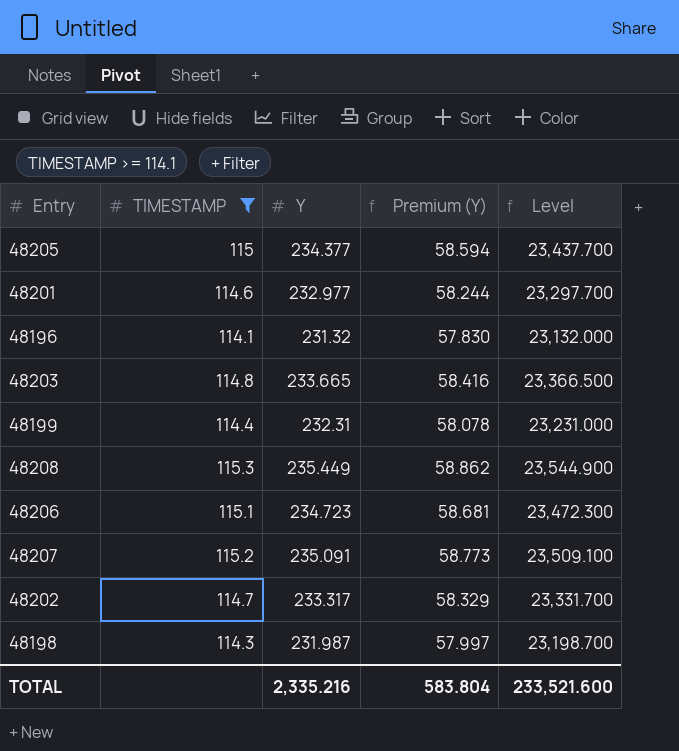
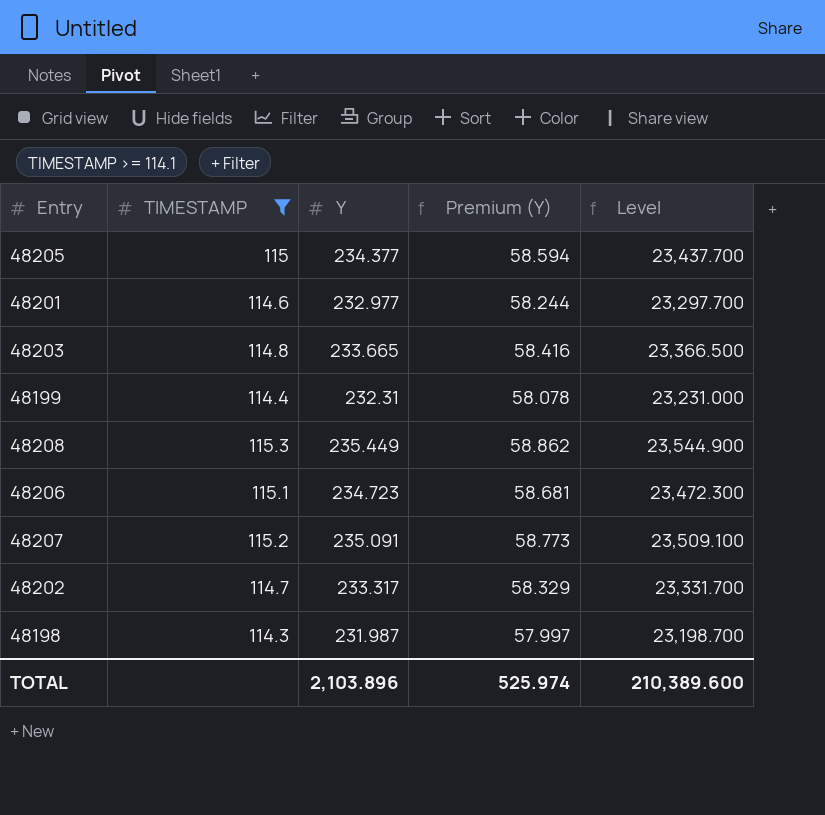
row 48196: 114.1 | 231.32 | 57.830 | 23,132.000 -> none
TOTAL | Y: 2,335.216 -> 2,103.896
TOTAL | Premium (Y): 583.804 -> 525.974
TOTAL | Level: 233,521.600 -> 210,389.600

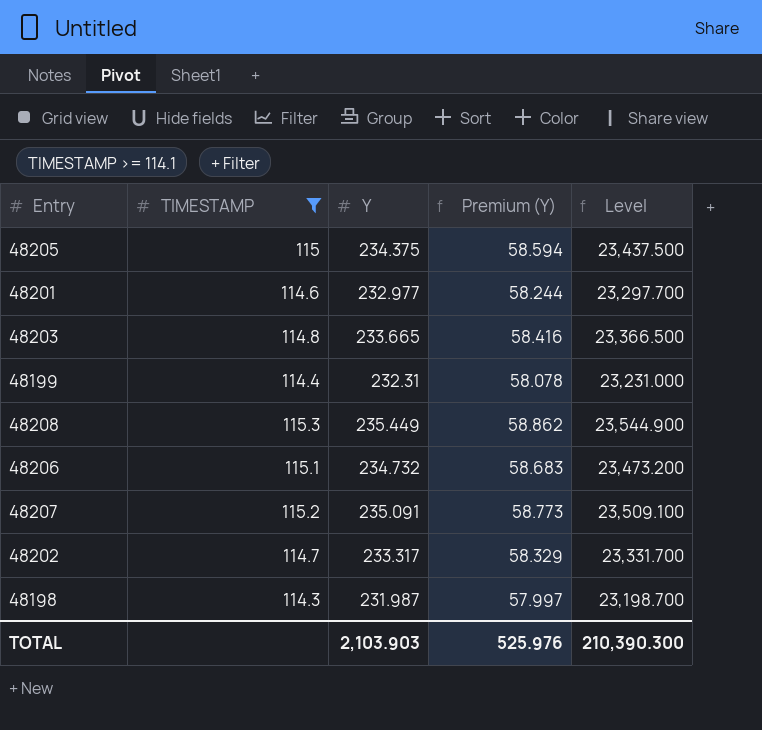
48205 | Y: 234.377 -> 234.375
48205 | Level: 23,437.700 -> 23,437.500
48206 | Y: 234.723 -> 234.732
48206 | Premium (Y): 58.681 -> 58.683
48206 | Level: 23,472.300 -> 23,473.200
TOTAL | Y: 2,103.896 -> 2,103.903
TOTAL | Premium (Y): 525.974 -> 525.976
TOTAL | Level: 210,389.600 -> 210,390.300

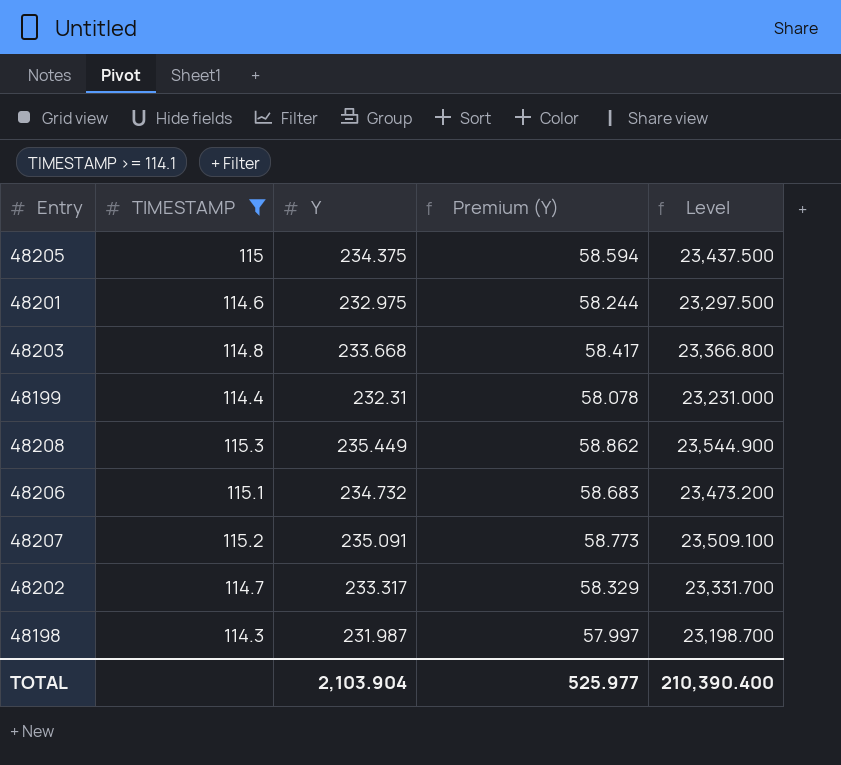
48201 | Y: 232.977 -> 232.975
48201 | Level: 23,297.700 -> 23,297.500
48203 | Y: 233.665 -> 233.668
48203 | Premium (Y): 58.416 -> 58.417
48203 | Level: 23,366.500 -> 23,366.800
TOTAL | Y: 2,103.903 -> 2,103.904
TOTAL | Premium (Y): 525.976 -> 525.977
TOTAL | Level: 210,390.300 -> 210,390.400

